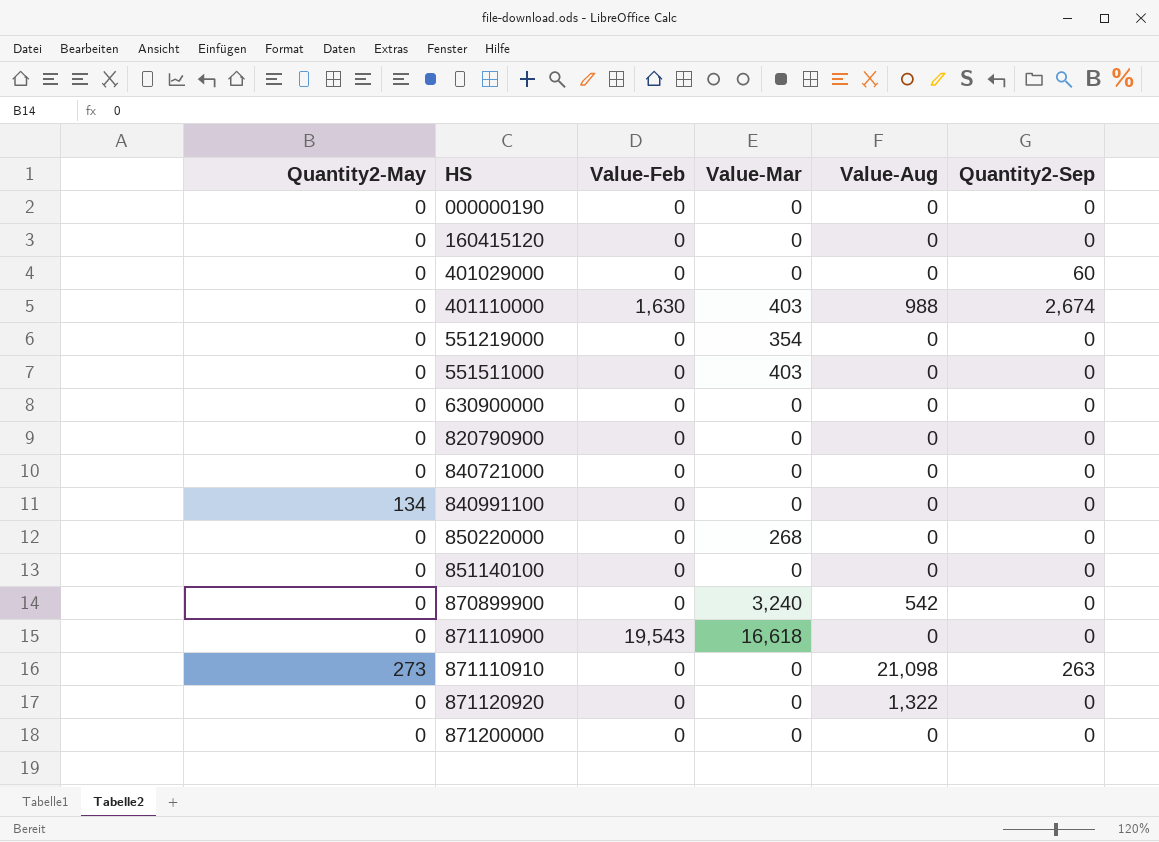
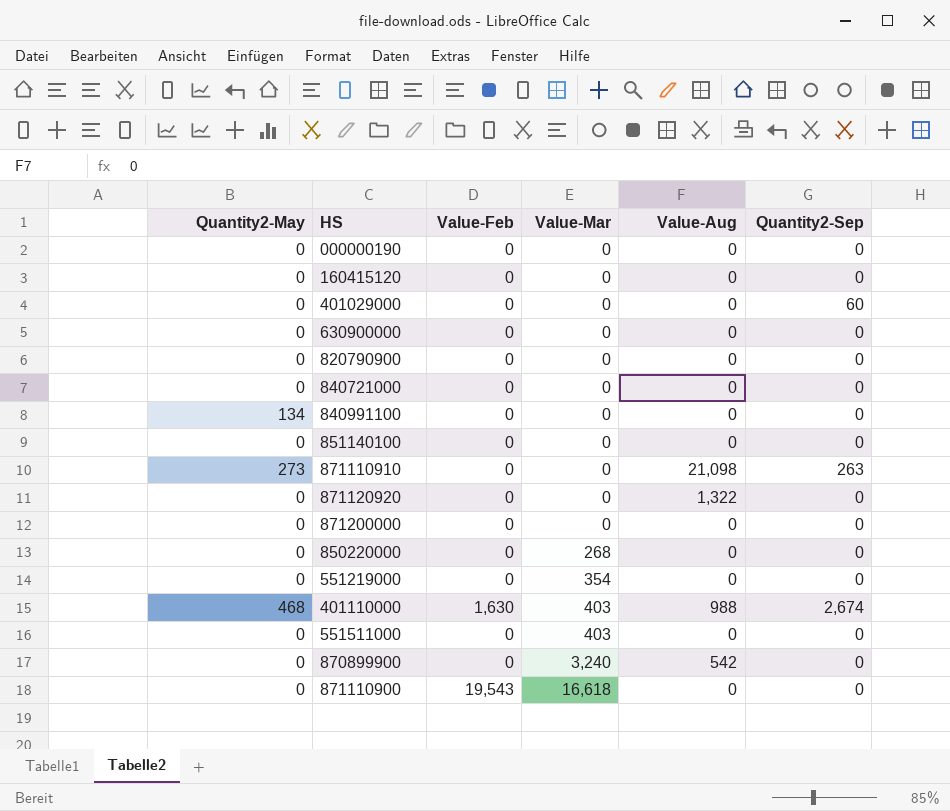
row order: HS ascending -> Value-Mar ascending
401110000 | Quantity2-May: 0 -> 468

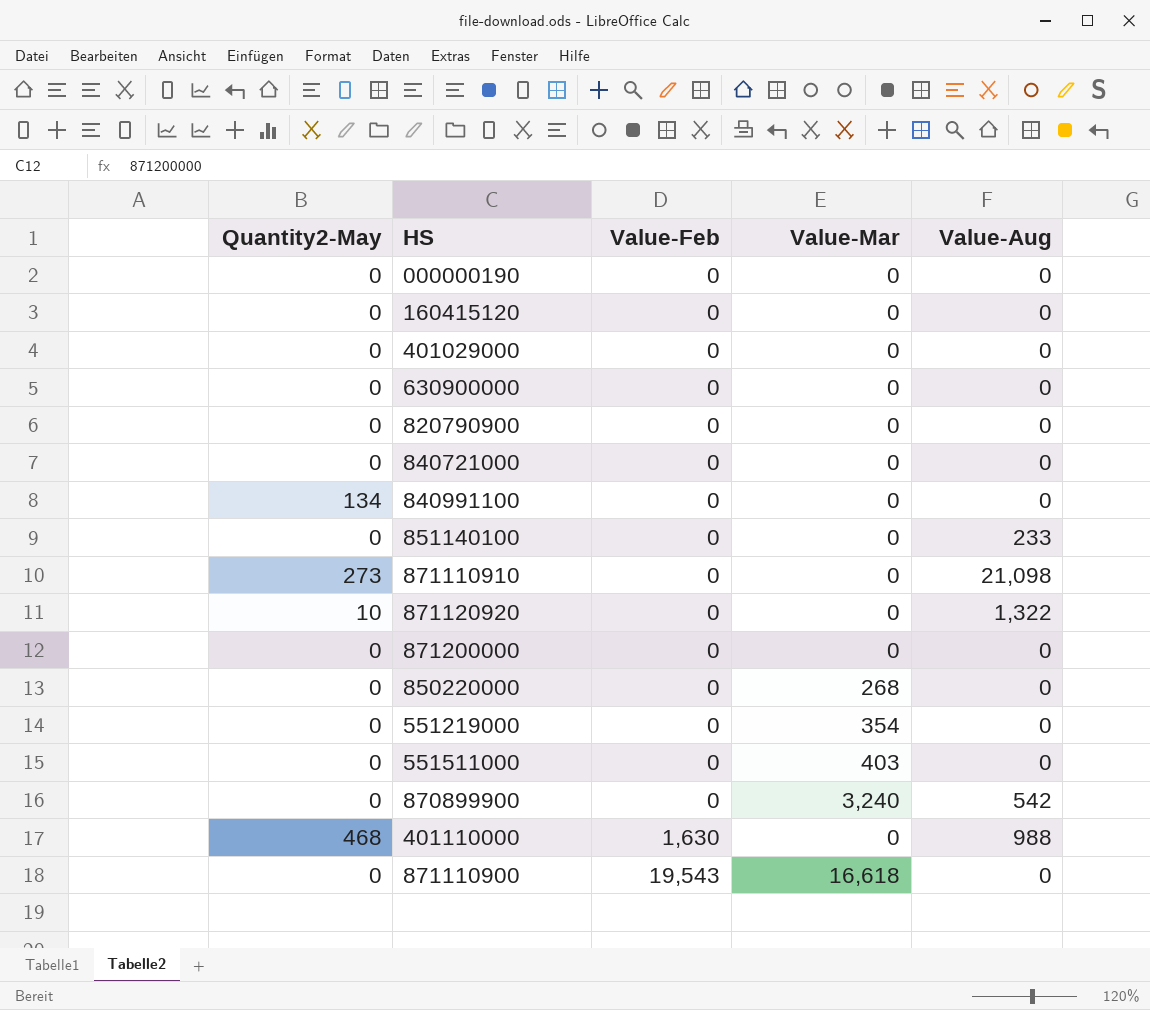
row order: Value-Mar ascending -> Value-Feb ascending
column Quantity2-Sep | position: 6 -> none
851140100 | Value-Aug: 0 -> 233
871120920 | Quantity2-May: 0 -> 10
401110000 | Value-Mar: 403 -> 0

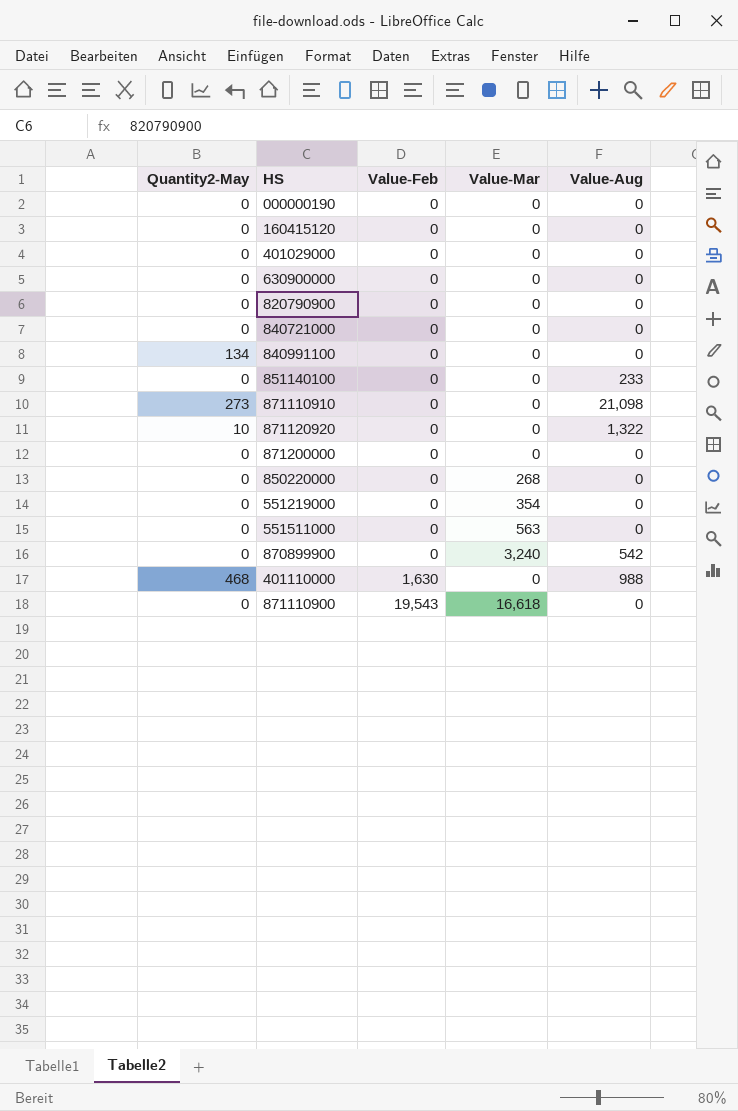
551511000 | Value-Mar: 403 -> 563

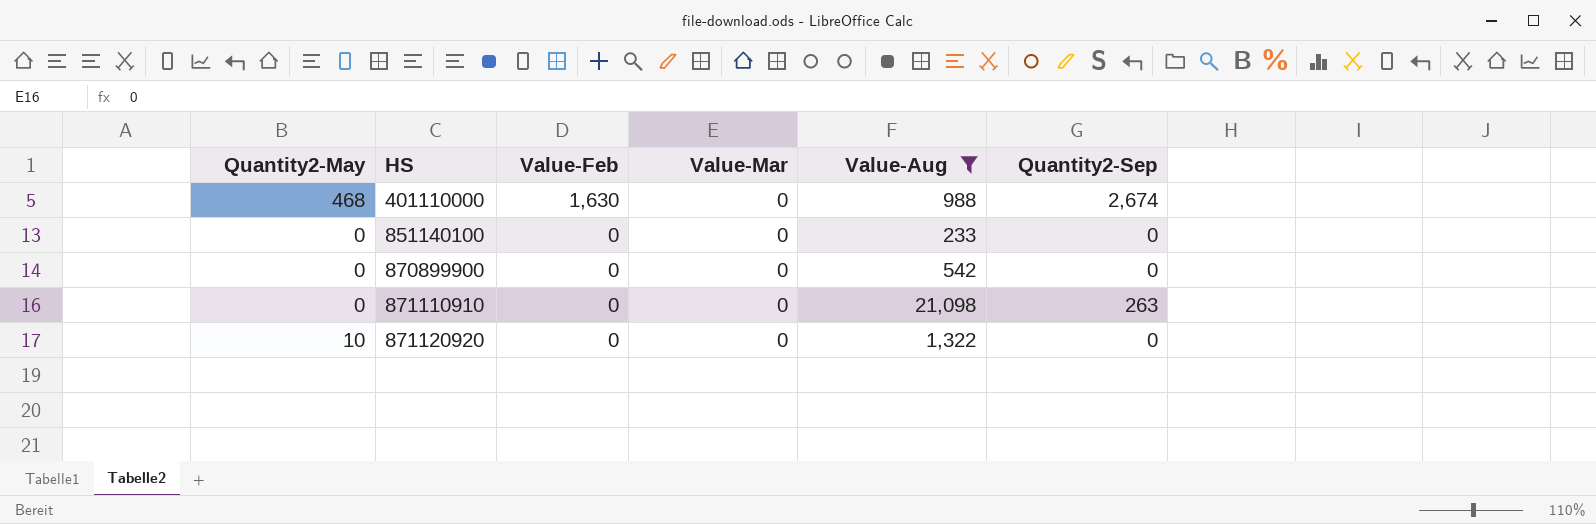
filter: none -> Value-Aug != 0
row order: Value-Feb ascending -> HS ascending
column Quantity2-Sep | position: none -> 6
870899900 | Value-Mar: 3,240 -> 0
871110910 | Quantity2-May: 273 -> 0

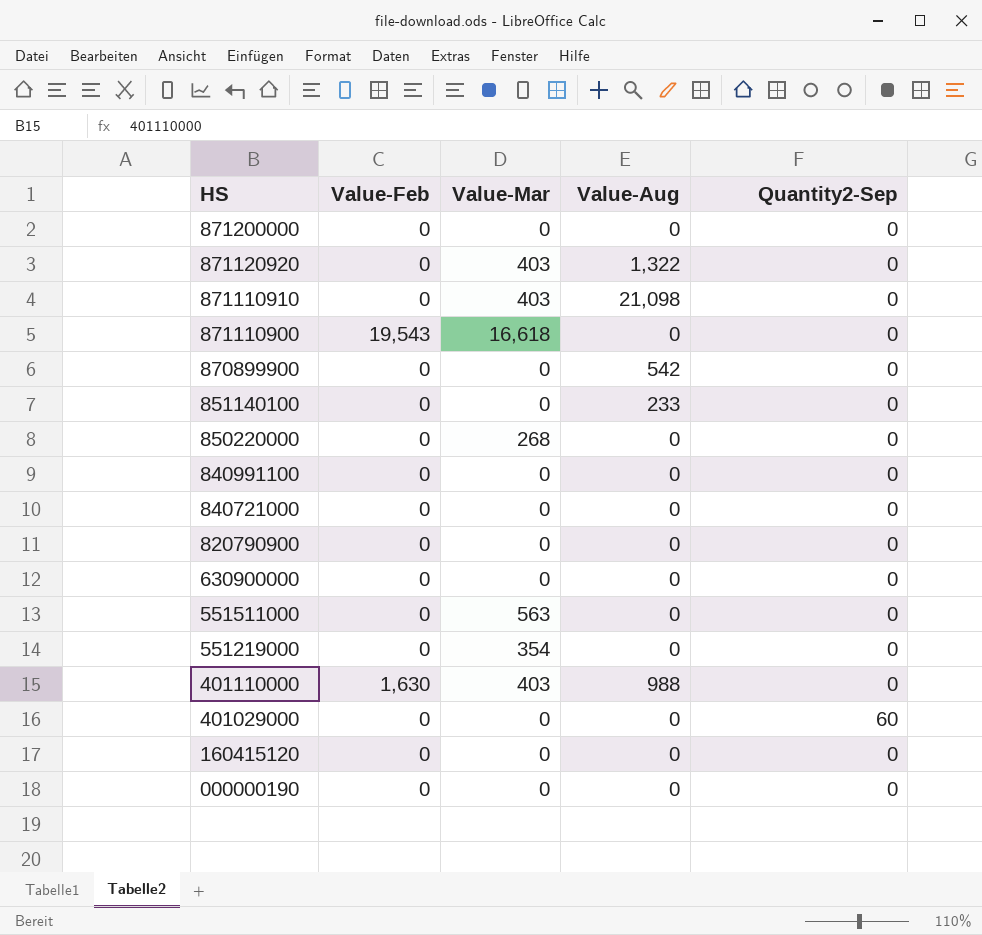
filter: Value-Aug != 0 -> none
row order: HS ascending -> HS descending
column Quantity2-May | position: 1 -> none
871120920 | Value-Mar: 0 -> 403
871110910 | Value-Mar: 0 -> 403
871110910 | Quantity2-Sep: 263 -> 0
401110000 | Value-Mar: 0 -> 403
401110000 | Quantity2-Sep: 2,674 -> 0

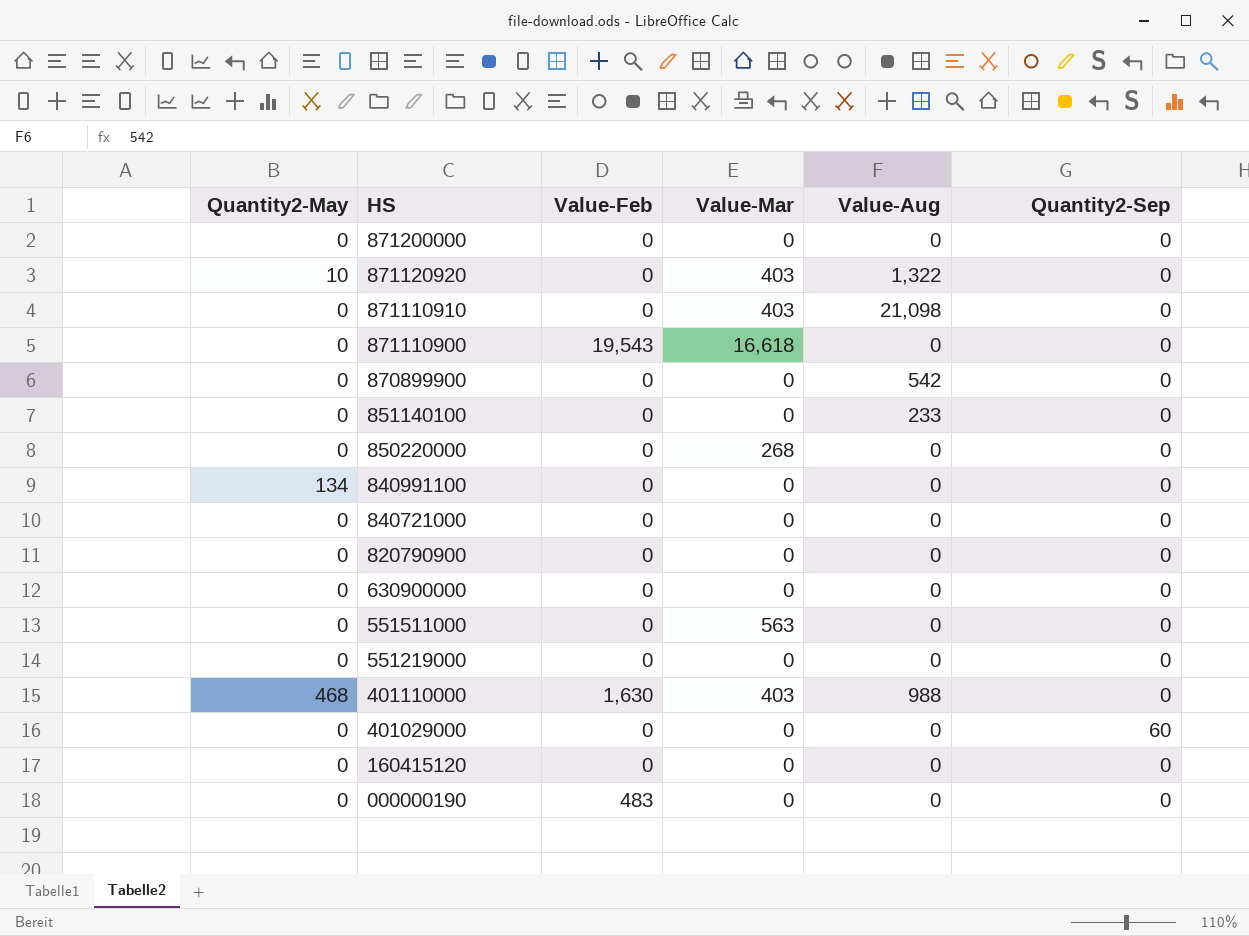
column Quantity2-May | position: none -> 1
551219000 | Value-Mar: 354 -> 0
000000190 | Value-Feb: 0 -> 483

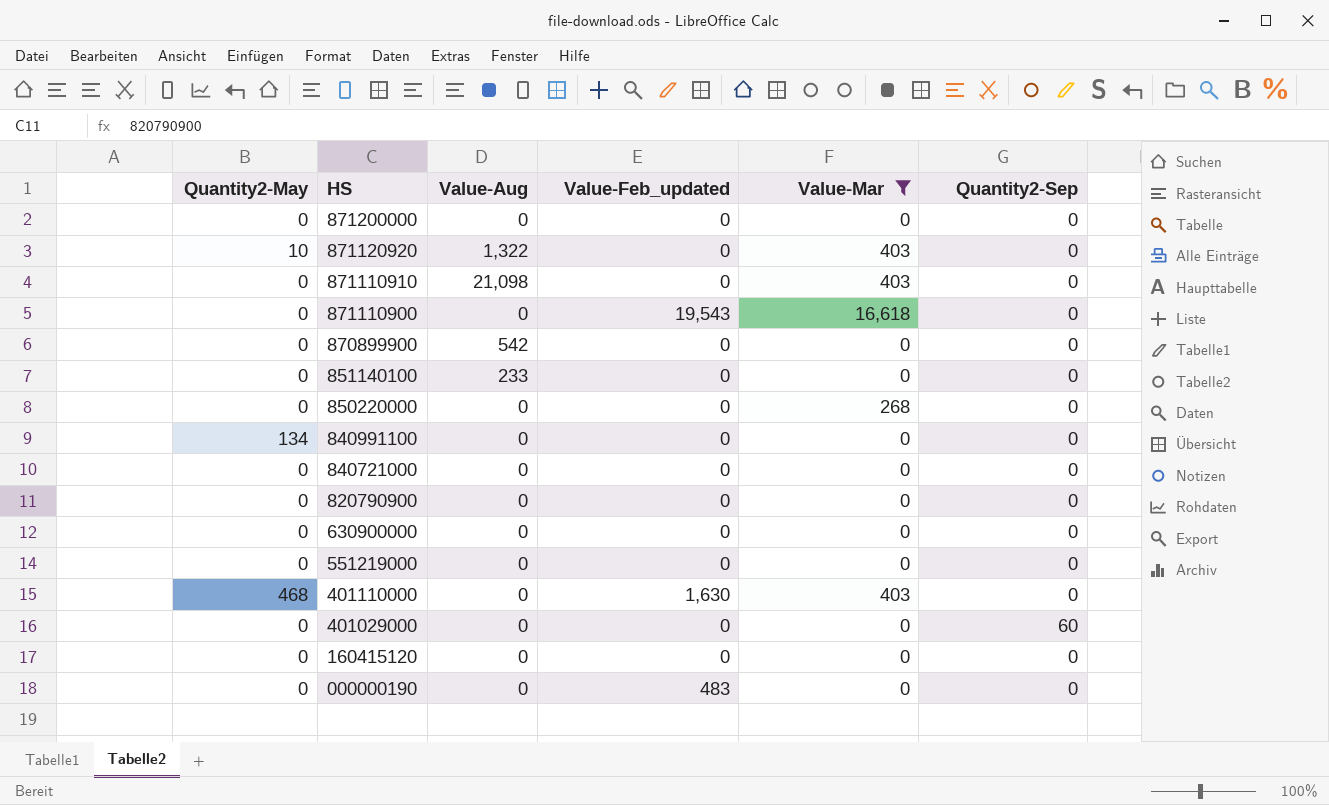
filter: none -> Value-Mar != 563
column Value-Aug | position: 5 -> 3
column name: Value-Feb -> Value-Feb_updated
401110000 | Value-Aug: 988 -> 0

